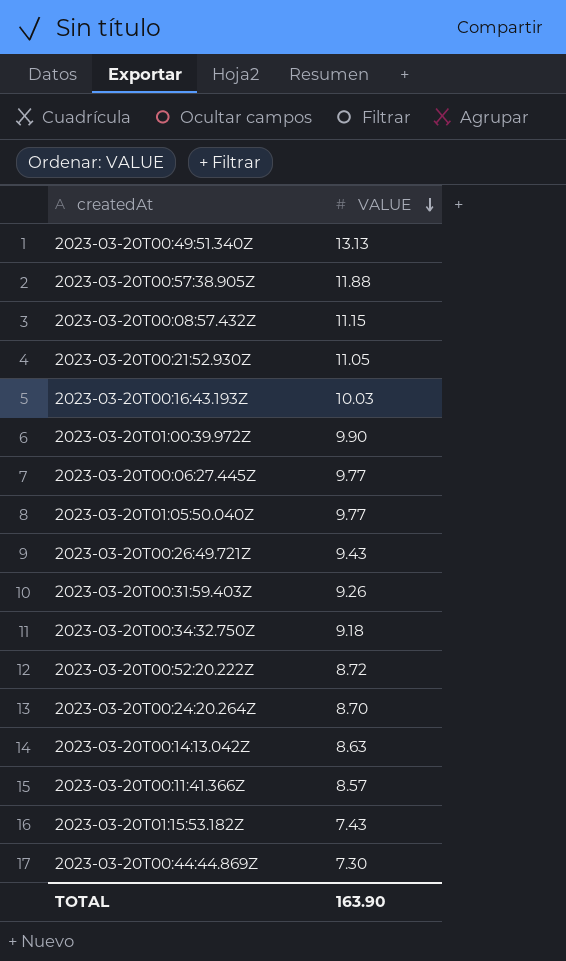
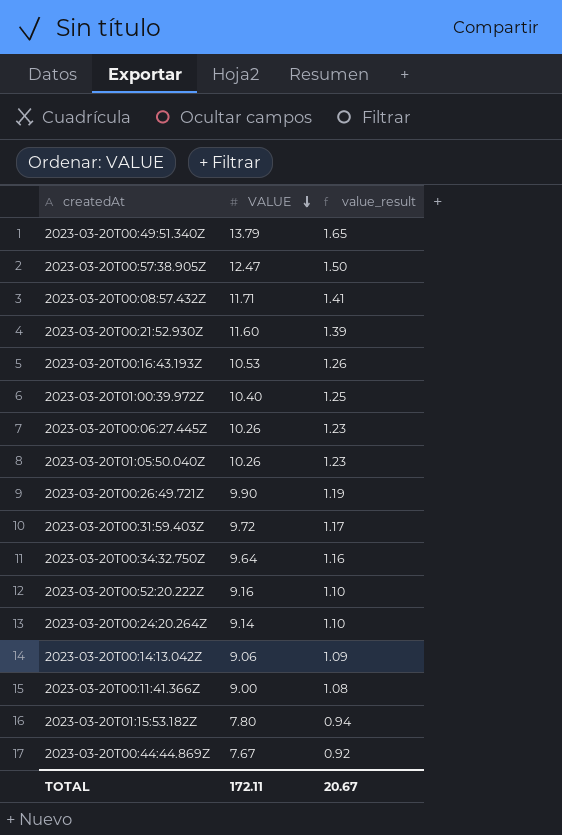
column value_result | formula: none -> [VALUE] * 0.12
2023-03-20T00:49:51.340Z | VALUE: 13.13 -> 13.79
2023-03-20T00:57:38.905Z | VALUE: 11.88 -> 12.47
2023-03-20T00:08:57.432Z | VALUE: 11.15 -> 11.71
2023-03-20T00:21:52.930Z | VALUE: 11.05 -> 11.60
2023-03-20T00:16:43.193Z | VALUE: 10.03 -> 10.53
2023-03-20T01:00:39.972Z | VALUE: 9.90 -> 10.40
2023-03-20T00:06:27.445Z | VALUE: 9.77 -> 10.26
2023-03-20T01:05:50.040Z | VALUE: 9.77 -> 10.26
2023-03-20T00:26:49.721Z | VALUE: 9.43 -> 9.90
2023-03-20T00:31:59.403Z | VALUE: 9.26 -> 9.72
2023-03-20T00:34:32.750Z | VALUE: 9.18 -> 9.64
2023-03-20T00:52:20.222Z | VALUE: 8.72 -> 9.16
2023-03-20T00:24:20.264Z | VALUE: 8.70 -> 9.14
2023-03-20T00:14:13.042Z | VALUE: 8.63 -> 9.06
2023-03-20T00:11:41.366Z | VALUE: 8.57 -> 9.00
2023-03-20T01:15:53.182Z | VALUE: 7.43 -> 7.80
2023-03-20T00:44:44.869Z | VALUE: 7.30 -> 7.67
TOTAL | VALUE: 163.90 -> 172.11

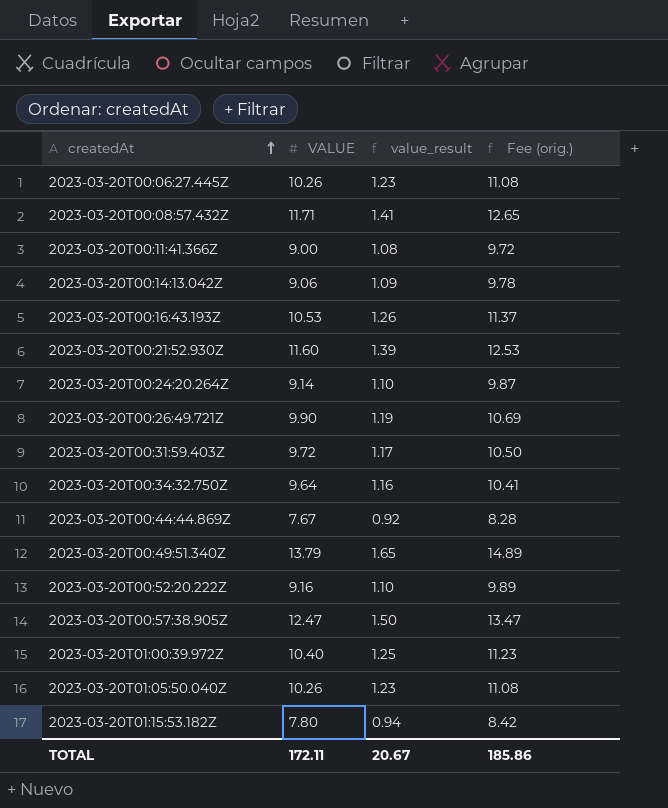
row order: VALUE descending -> createdAt ascending
column Fee (orig.) | formula: none -> [VALUE] * 1.08

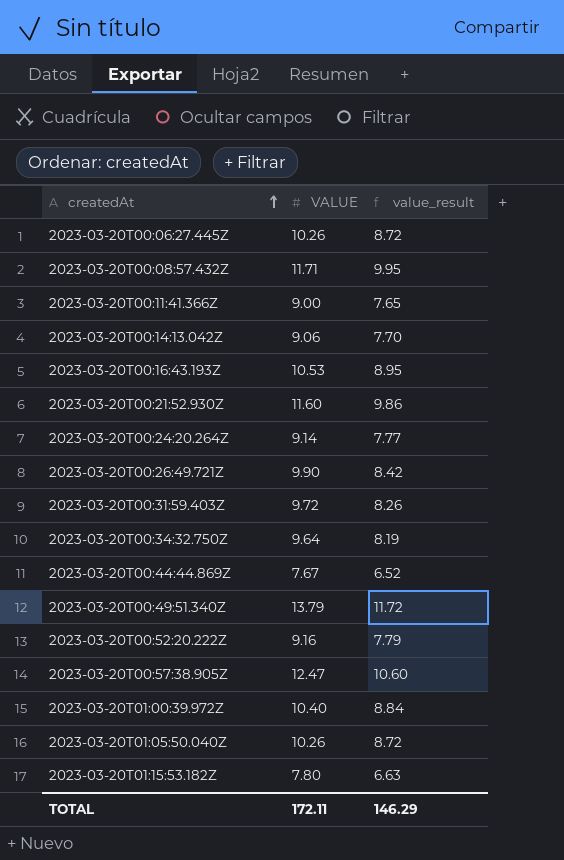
column Fee (orig.) | formula: [VALUE] * 1.08 -> none
column value_result | formula: [VALUE] * 0.12 -> [VALUE] * 0.85
TOTAL | value_result: 20.67 -> 146.29

